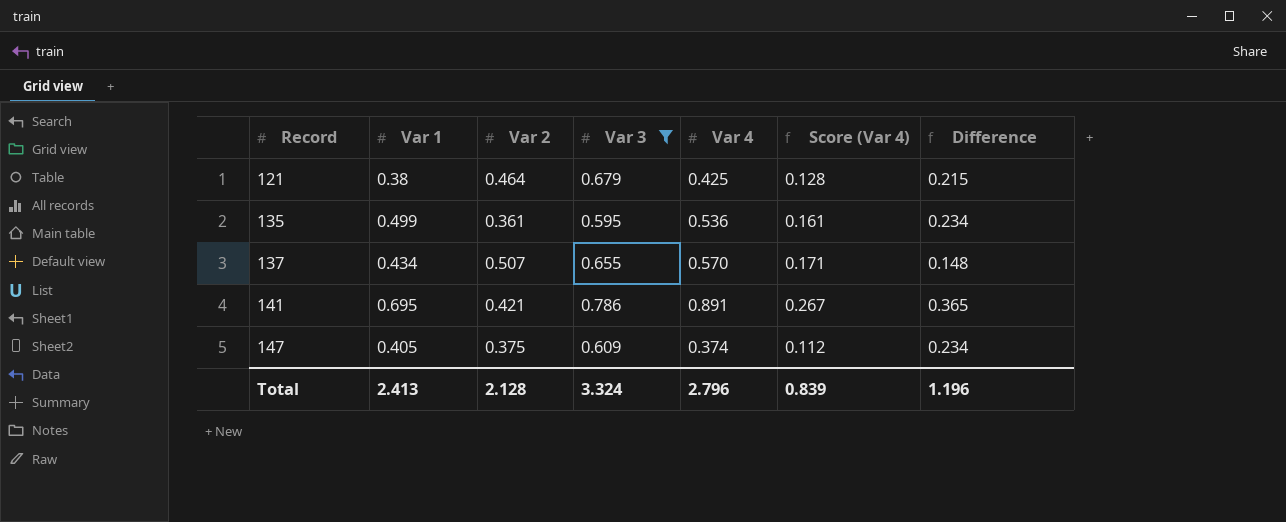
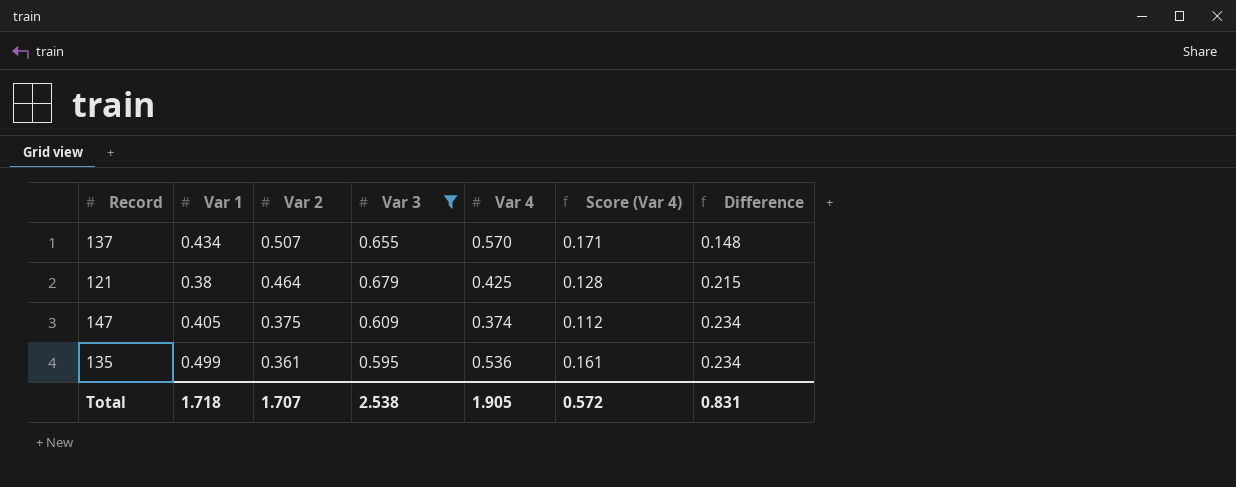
row order: Record ascending -> Var 2 descending
row 141: 0.695 | 0.421 | 0.786 | 0.891 | 0.267 | 0.365 -> none
Total | Var 1: 2.413 -> 1.718
Total | Var 2: 2.128 -> 1.707
Total | Var 3: 3.324 -> 2.538
Total | Var 4: 2.796 -> 1.905
Total | Score (Var 4): 0.839 -> 0.572
Total | Difference: 1.196 -> 0.831

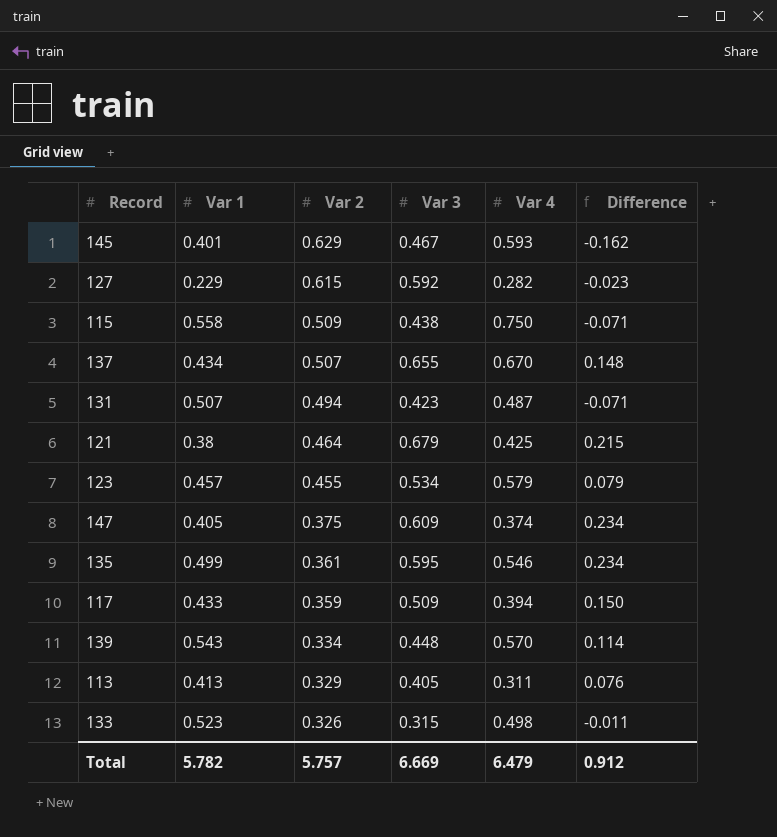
filter: Var 3 >= 0.595 -> none
column Score (Var 4) | formula: [Var 4] * 0.3 -> none
137 | Var 4: 0.570 -> 0.670
135 | Var 4: 0.536 -> 0.546
Total | Var 1: 1.718 -> 5.782
Total | Var 2: 1.707 -> 5.757
Total | Var 3: 2.538 -> 6.669
Total | Var 4: 1.905 -> 6.479
Total | Difference: 0.831 -> 0.912

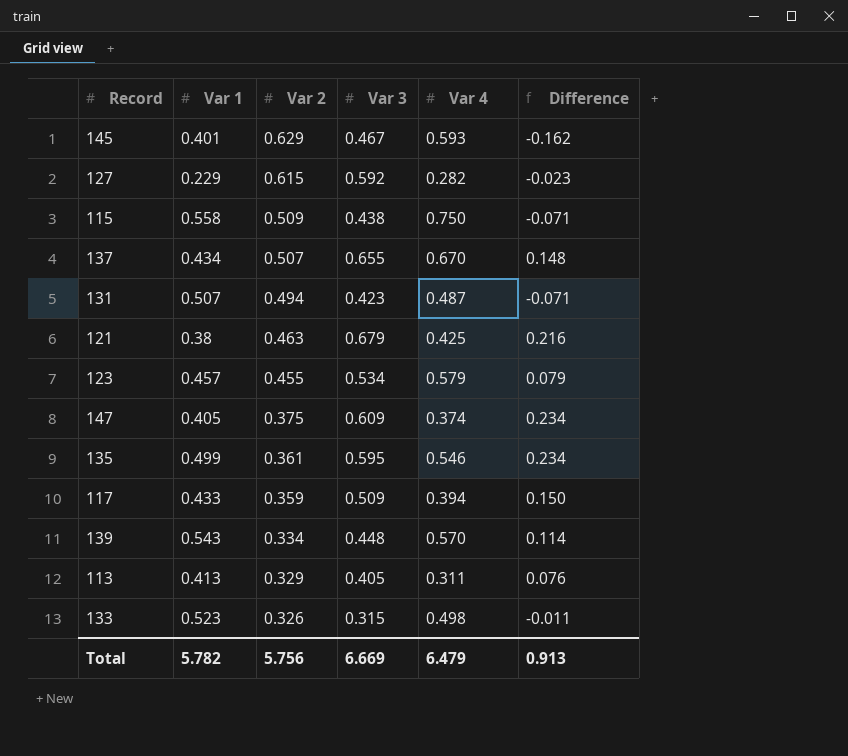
121 | Var 2: 0.464 -> 0.463
121 | Difference: 0.215 -> 0.216
Total | Var 2: 5.757 -> 5.756
Total | Difference: 0.912 -> 0.913

